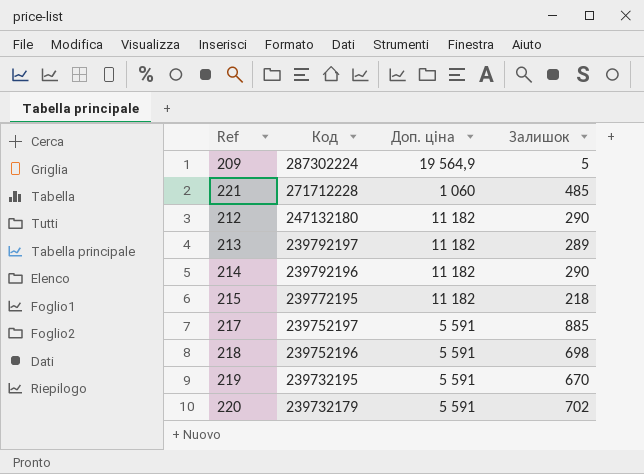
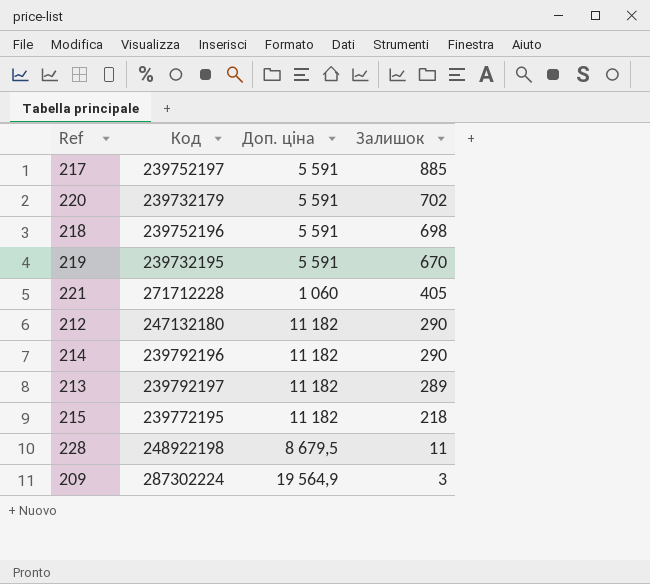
row order: Код descending -> Залишок descending
221 | Залишок: 485 -> 405
row 228: none -> 248922198 | 8 679,5 | 11
209 | Залишок: 5 -> 3

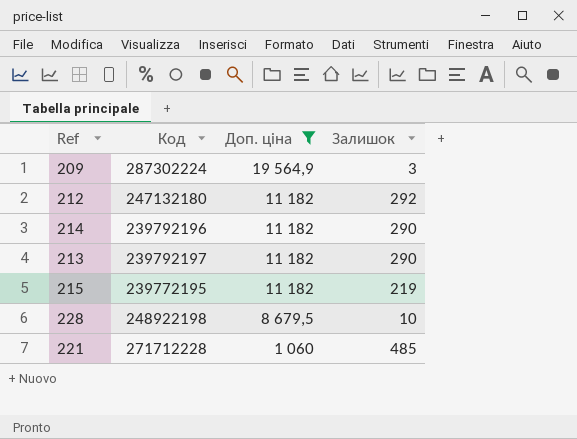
filter: none -> Доп. ціна != 5 591
row order: Залишок descending -> Доп. ціна descending
212 | Залишок: 290 -> 292
213 | Залишок: 289 -> 290
215 | Залишок: 218 -> 219
228 | Залишок: 11 -> 10
221 | Залишок: 405 -> 485

